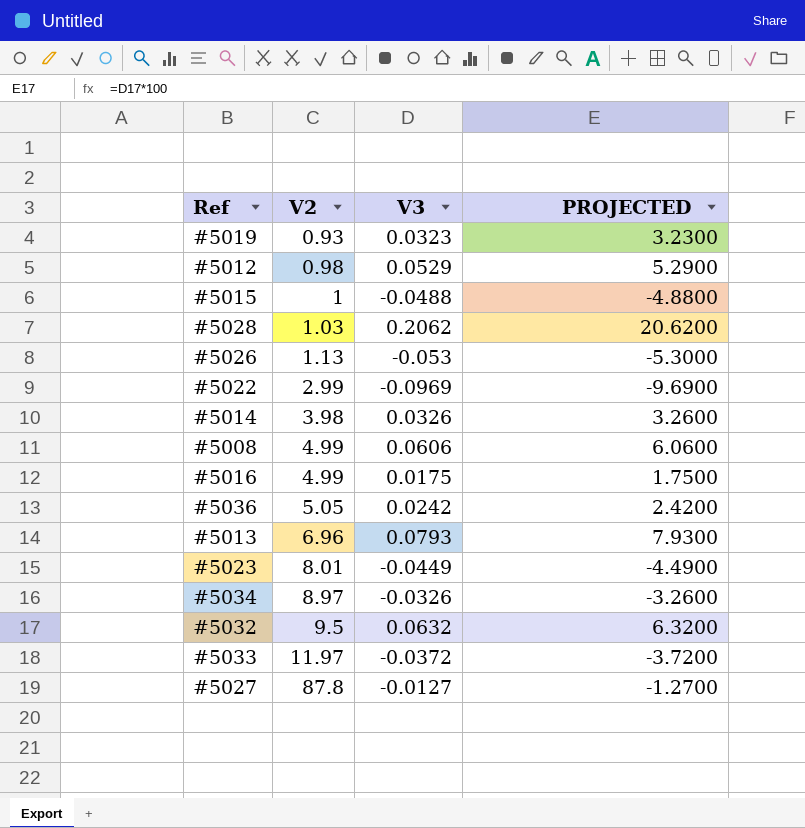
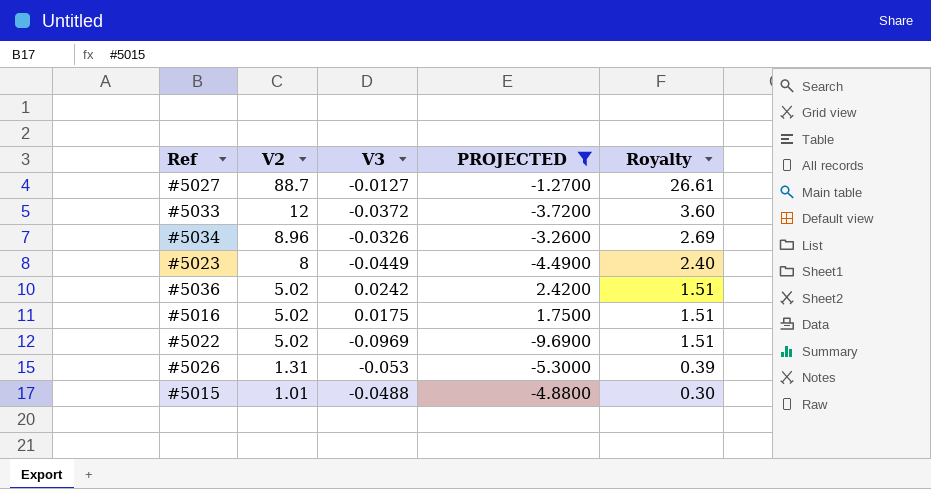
filter: none -> PROJECTED <= 2.4200
row order: V2 ascending -> V2 descending
column Royalty | formula: none -> [V2] * 0.3
#5027 | V2: 87.8 -> 88.7
#5033 | V2: 11.97 -> 12
#5034 | V2: 8.97 -> 8.96
#5023 | V2: 8.01 -> 8
#5036 | V2: 5.05 -> 5.02
#5016 | V2: 4.99 -> 5.02
#5022 | V2: 2.99 -> 5.02
#5026 | V2: 1.13 -> 1.31
#5015 | V2: 1 -> 1.01

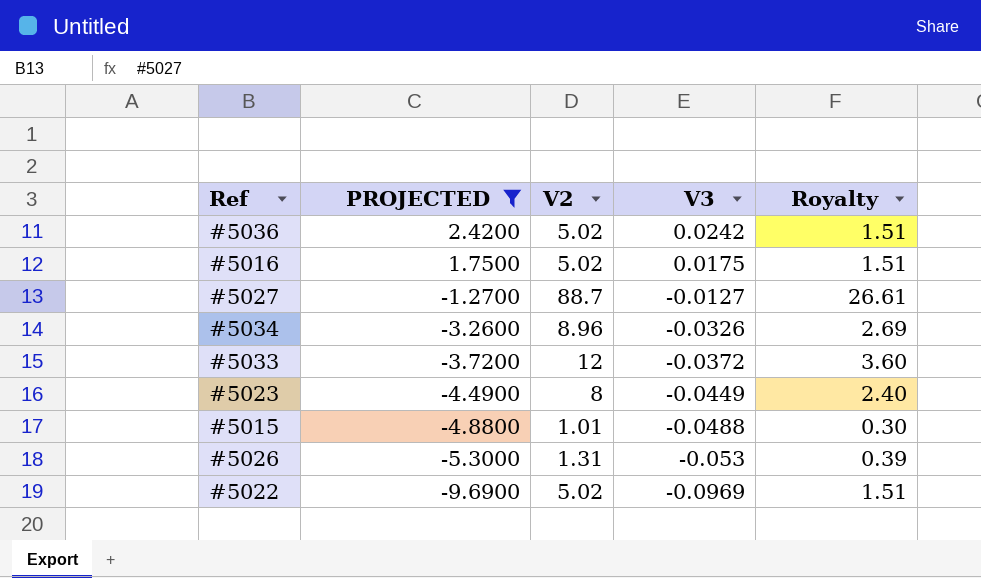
row order: V2 descending -> PROJECTED descending
column PROJECTED | position: 4 -> 2

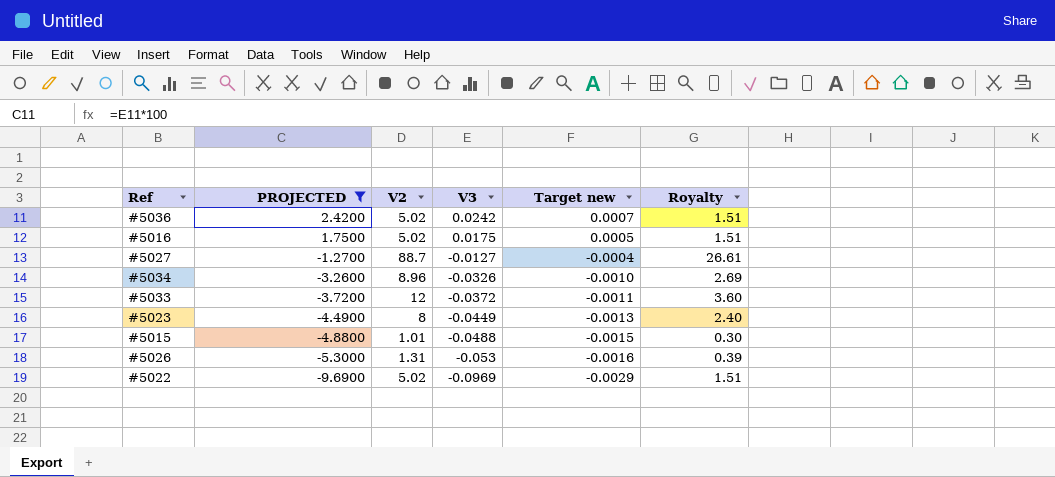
column Target new | formula: none -> [V3] * 0.03

